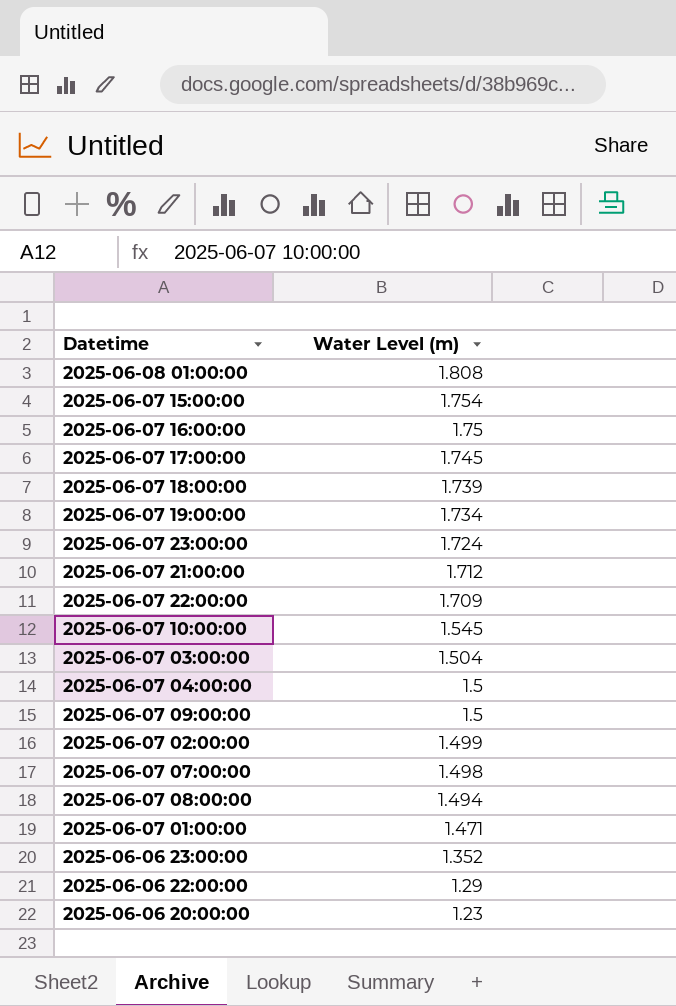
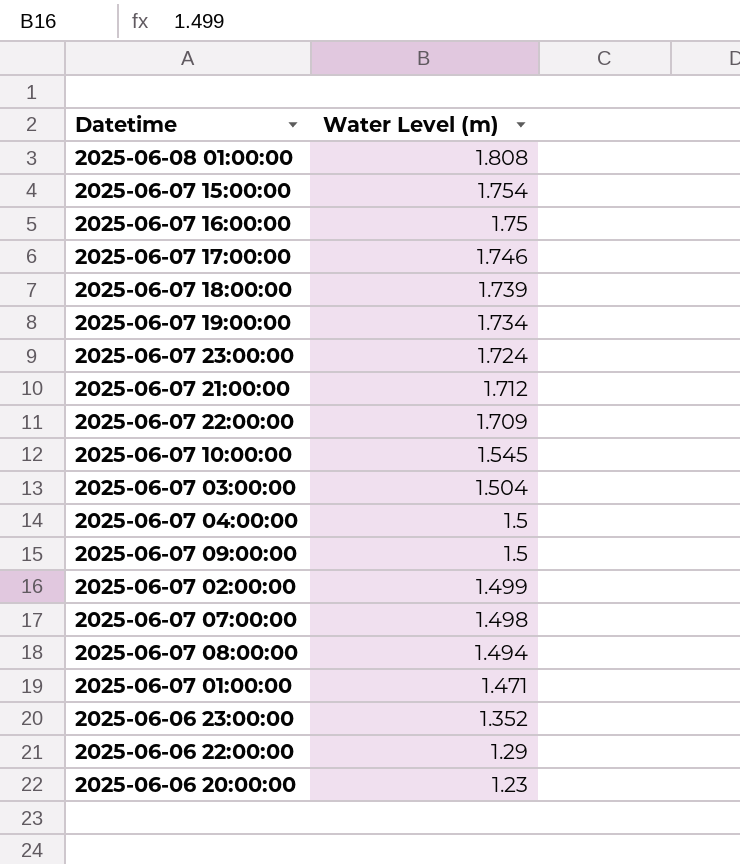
2025-06-07 17:00:00 | Water Level (m): 1.745 -> 1.746

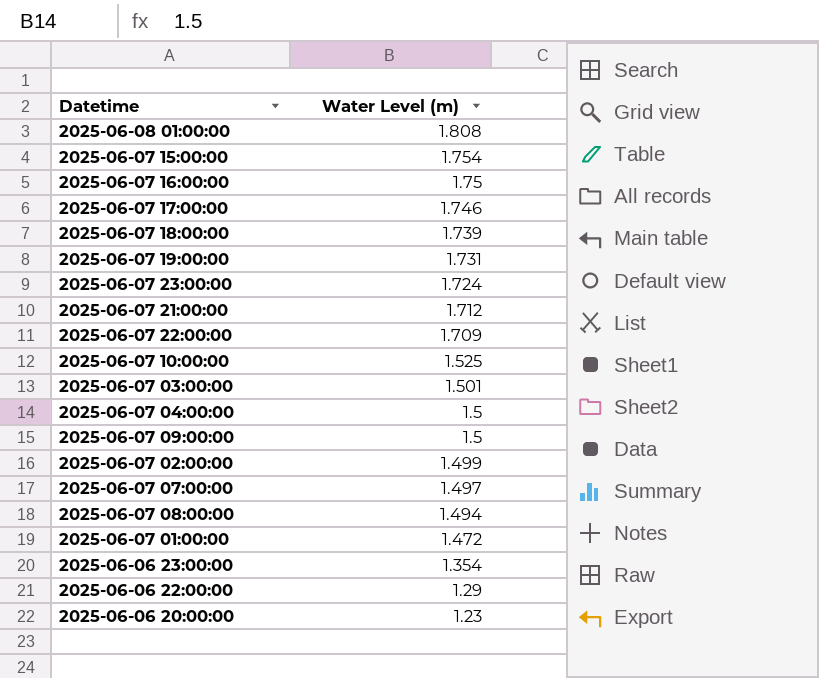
2025-06-07 19:00:00 | Water Level (m): 1.734 -> 1.731
2025-06-07 10:00:00 | Water Level (m): 1.545 -> 1.525
2025-06-07 03:00:00 | Water Level (m): 1.504 -> 1.501
2025-06-07 07:00:00 | Water Level (m): 1.498 -> 1.497
2025-06-07 01:00:00 | Water Level (m): 1.471 -> 1.472
2025-06-06 23:00:00 | Water Level (m): 1.352 -> 1.354

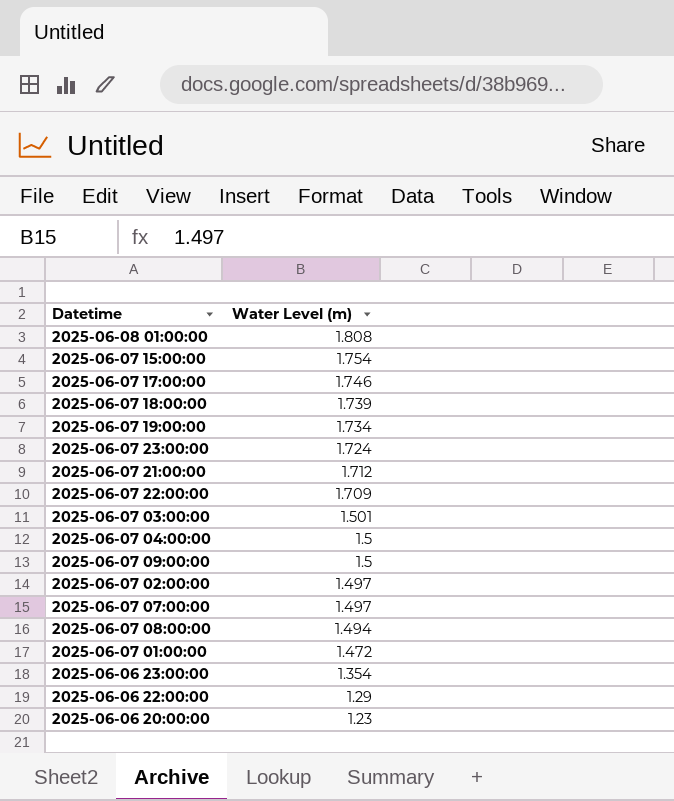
row 2025-06-07 16:00:00: 1.75 -> none
row 2025-06-07 10:00:00: 1.525 -> none
2025-06-07 19:00:00 | Water Level (m): 1.731 -> 1.734
2025-06-07 02:00:00 | Water Level (m): 1.499 -> 1.497

